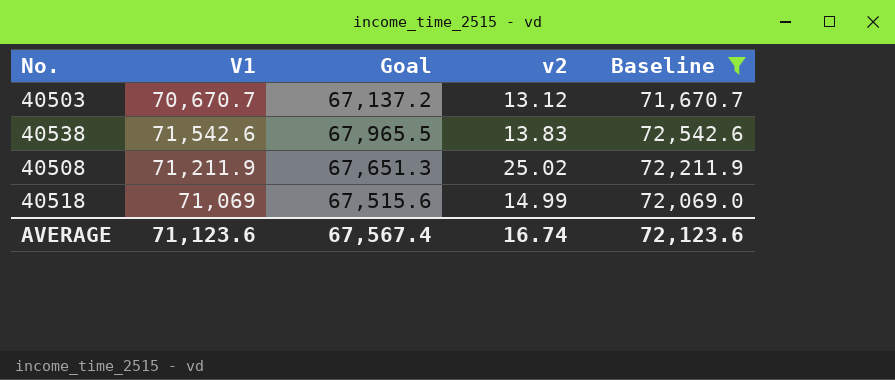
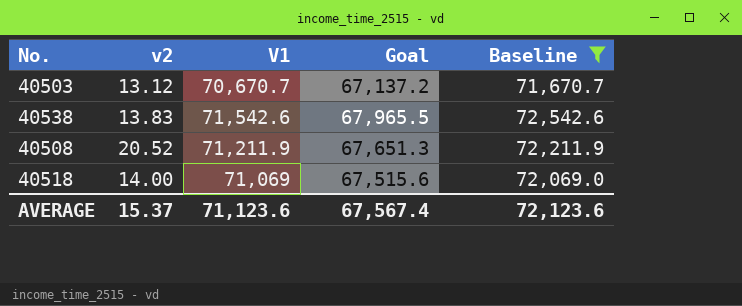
column v2 | position: 4 -> 2
40508 | v2: 25.02 -> 20.52
40518 | v2: 14.99 -> 14.00
AVERAGE | v2: 16.74 -> 15.37

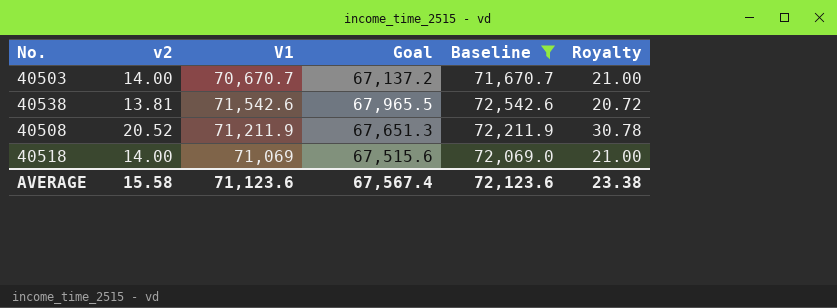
column Royalty | formula: none -> [v2] * 1.5
40503 | v2: 13.12 -> 14.00
40538 | v2: 13.83 -> 13.81
AVERAGE | v2: 15.37 -> 15.58

